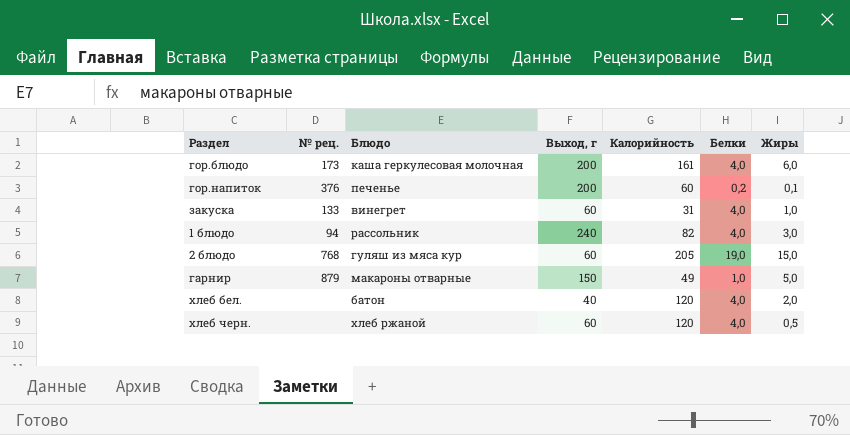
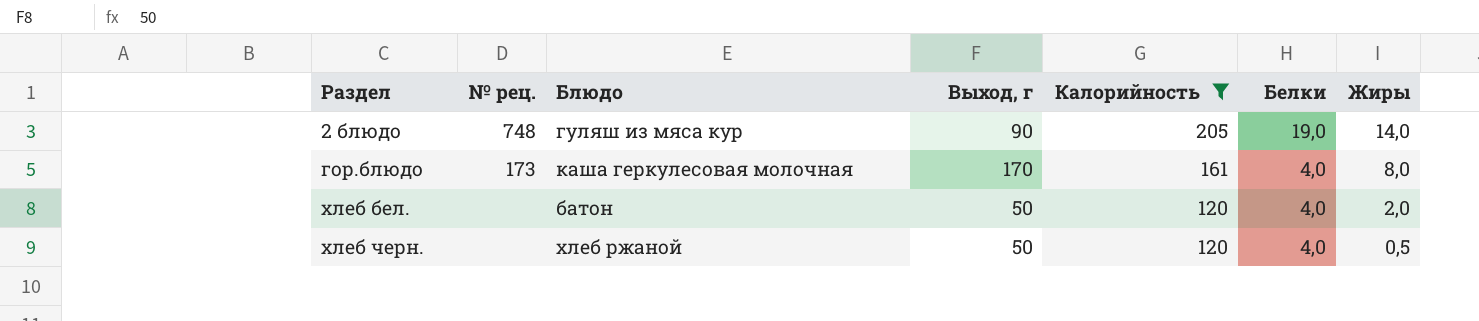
filter: none -> Калорийность >= 120
row order: none -> Раздел ascending
2 блюдо | № рец.: 768 -> 748
2 блюдо | Выход, г: 60 -> 90
2 блюдо | Жиры: 15,0 -> 14,0
гор.блюдо | Выход, г: 200 -> 170
гор.блюдо | Жиры: 6,0 -> 8,0
хлеб бел. | Выход, г: 40 -> 50
хлеб черн. | Выход, г: 60 -> 50

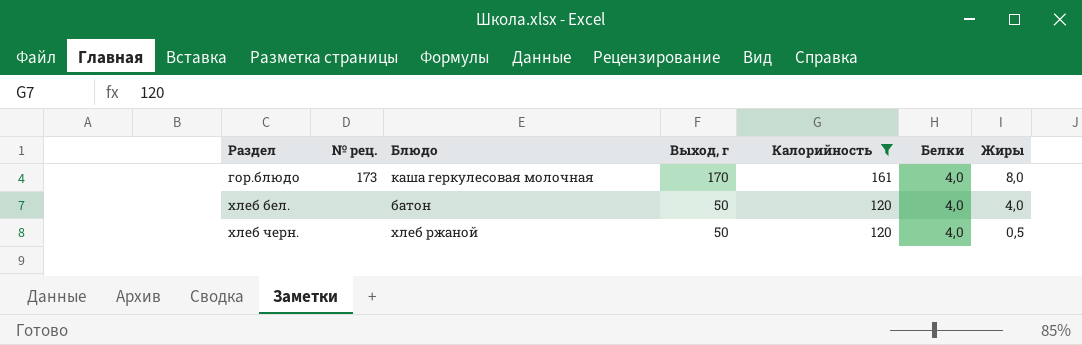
row 2 блюдо: 748 | гуляш из мяса кур | 90 | 205 | 19,0 | 14,0 -> none
хлеб бел. | Жиры: 2,0 -> 4,0

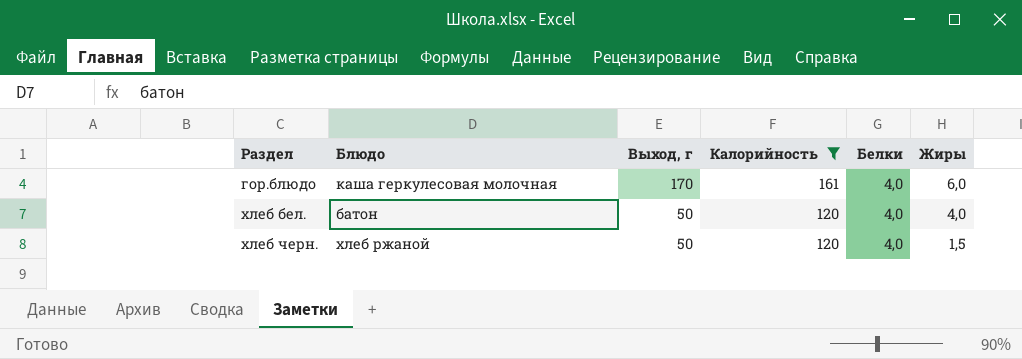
column № рец. | position: 2 -> none
гор.блюдо | Жиры: 8,0 -> 6,0
хлеб черн. | Жиры: 0,5 -> 1,5

